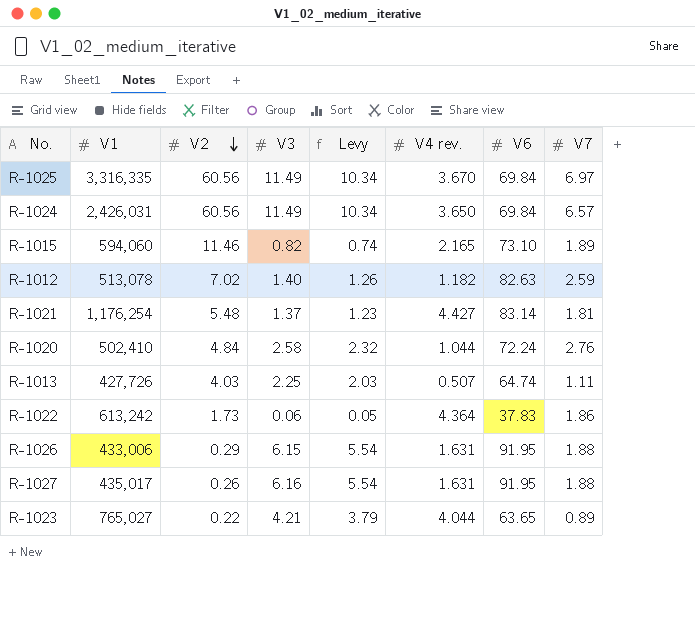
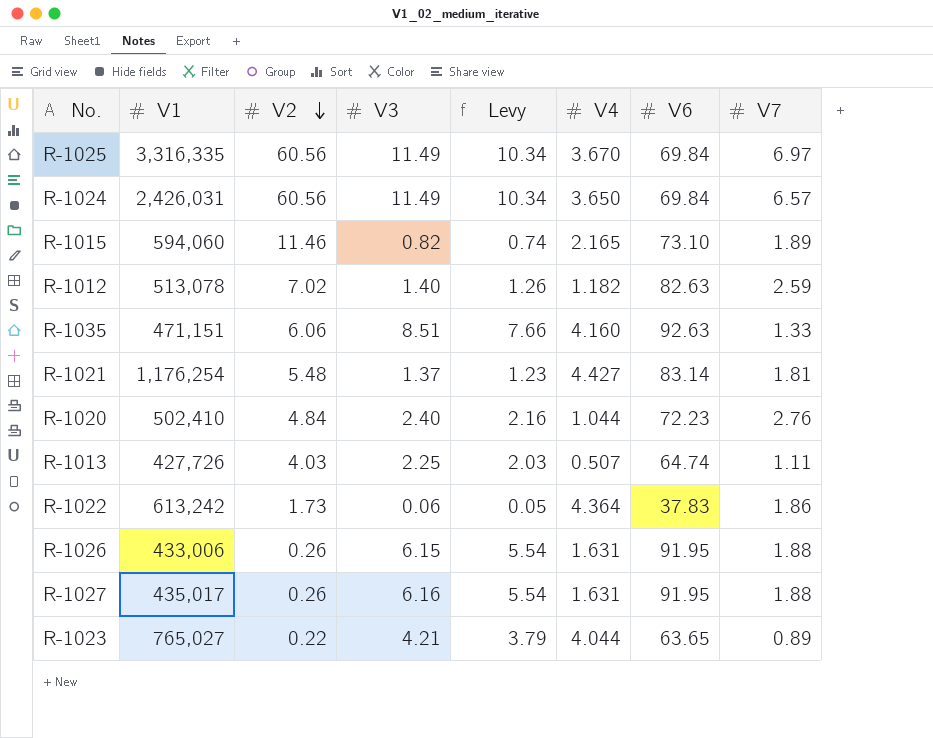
column name: V4 rev. -> V4
row R-1035: none -> 471,151 | 6.06 | 8.51 | 7.66 | 4.160 | 92.63 | 1.33
R-1020 | V3: 2.58 -> 2.40
R-1020 | Levy: 2.32 -> 2.16
R-1020 | V6: 72.24 -> 72.23
R-1026 | V2: 0.29 -> 0.26

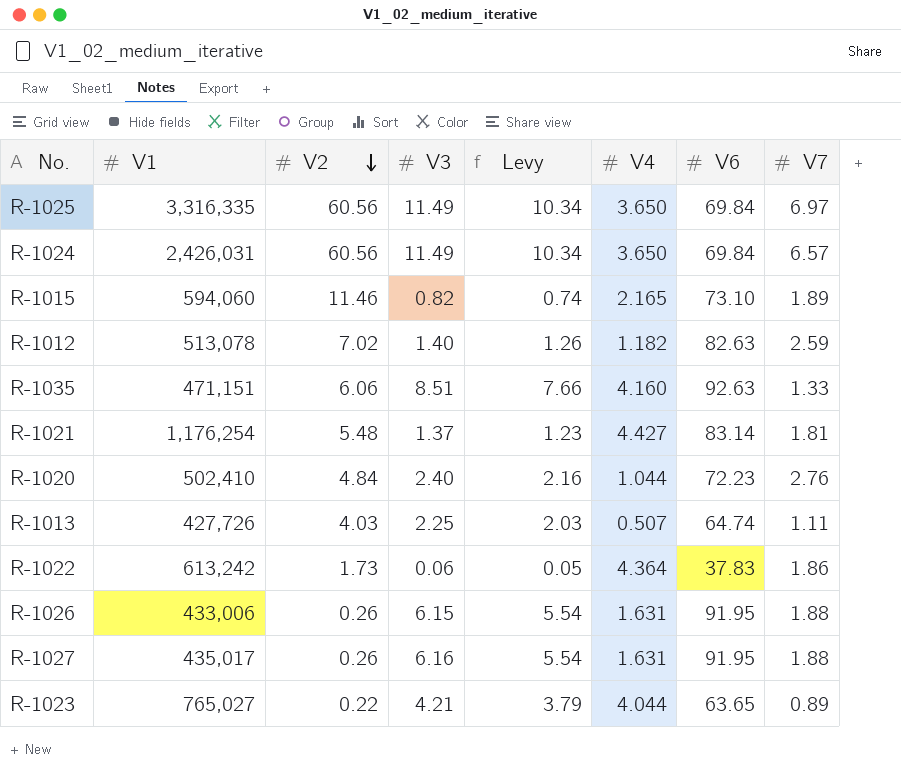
R-1025 | V4: 3.670 -> 3.650

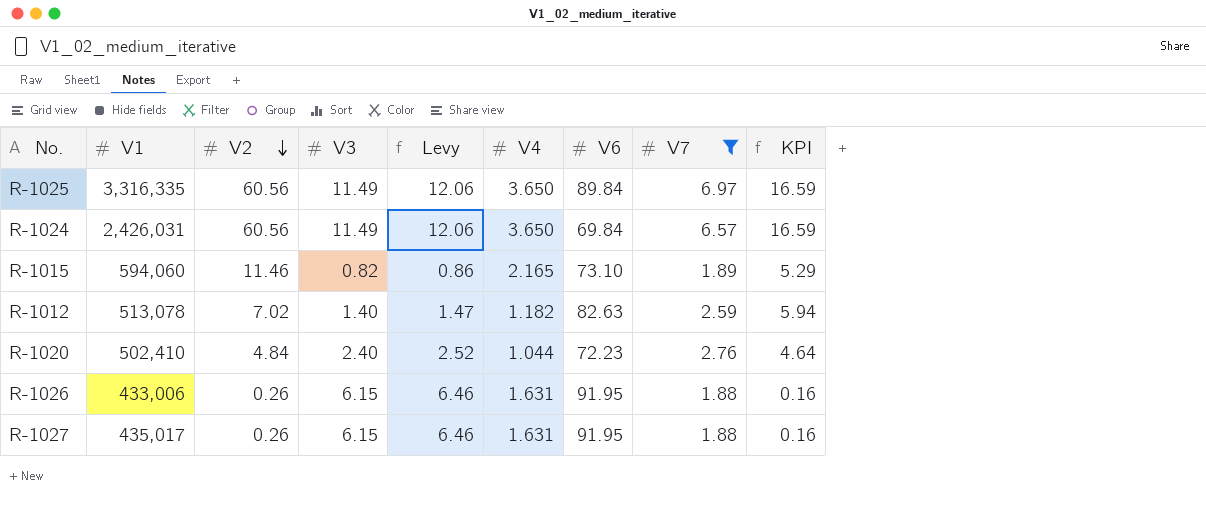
filter: none -> V7 >= 1.88
column Levy | formula: [V3] * 0.9 -> [V3] * 1.05
column KPI | formula: none -> [V2] / [V4]
R-1025 | V6: 69.84 -> 89.84
R-1027 | V3: 6.16 -> 6.15

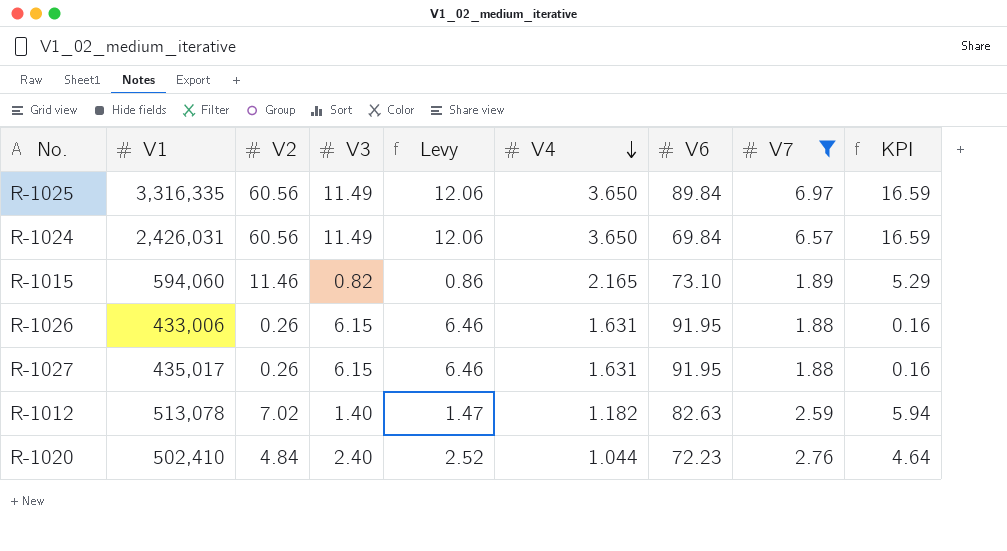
row order: V2 descending -> V4 descending

